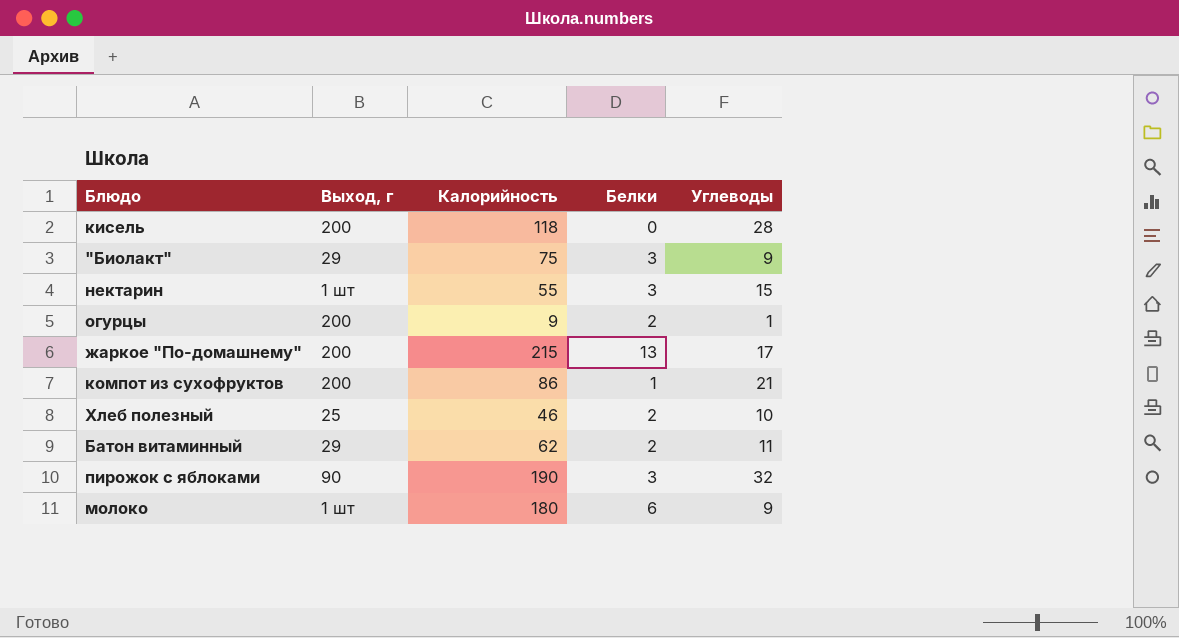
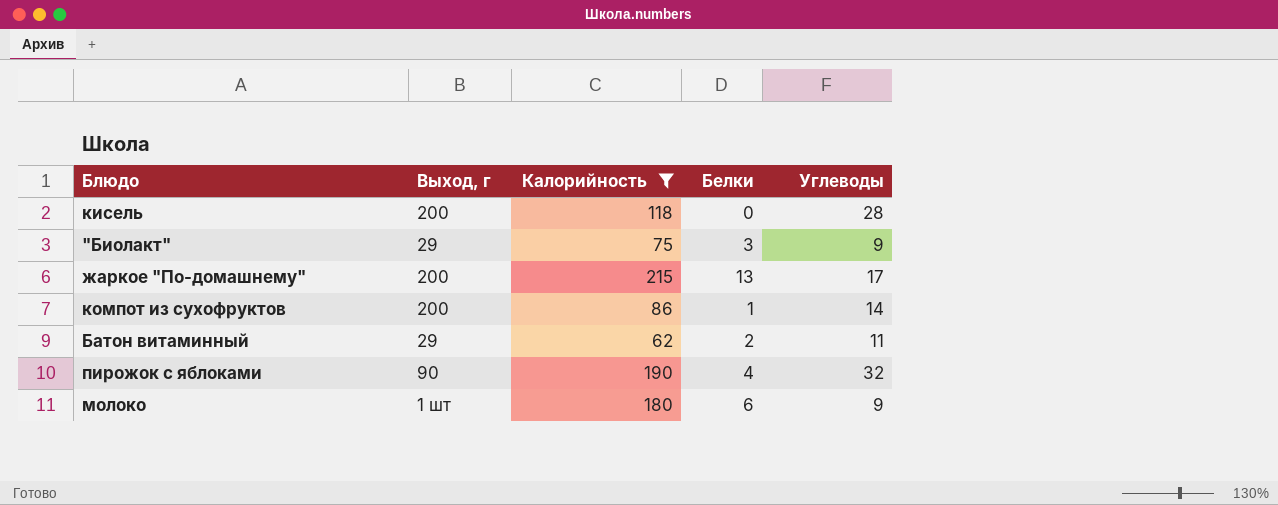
filter: none -> Калорийность >= 62
компот из сухофруктов | Углеводы: 21 -> 14
пирожок с яблоками | Белки: 3 -> 4

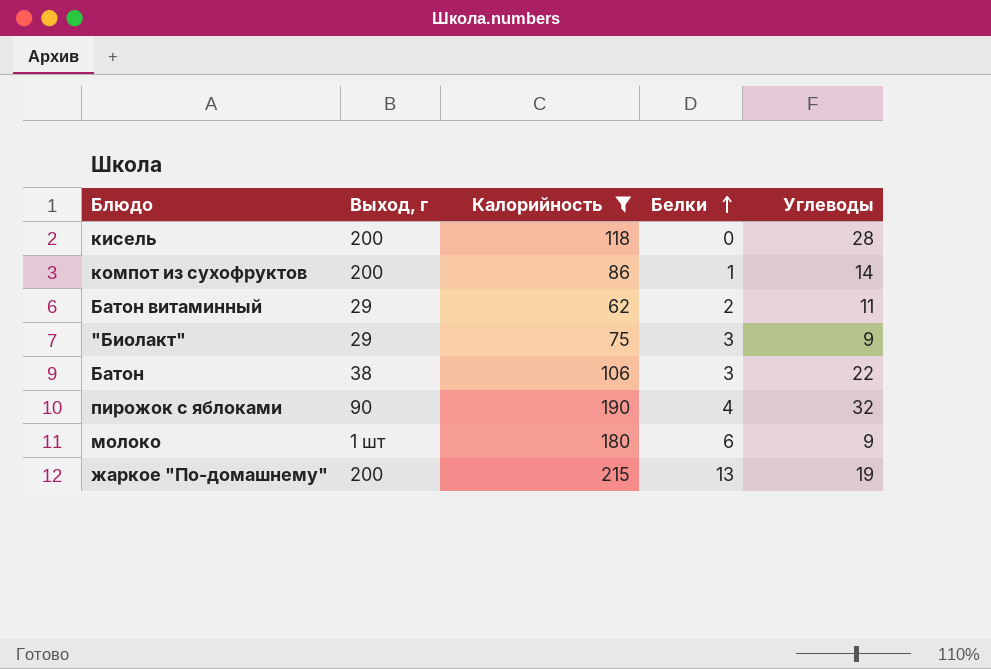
row order: none -> Белки ascending
row Батон: none -> 38 | 106 | 3 | 22
жаркое "По-домашнему" | Углеводы: 17 -> 19

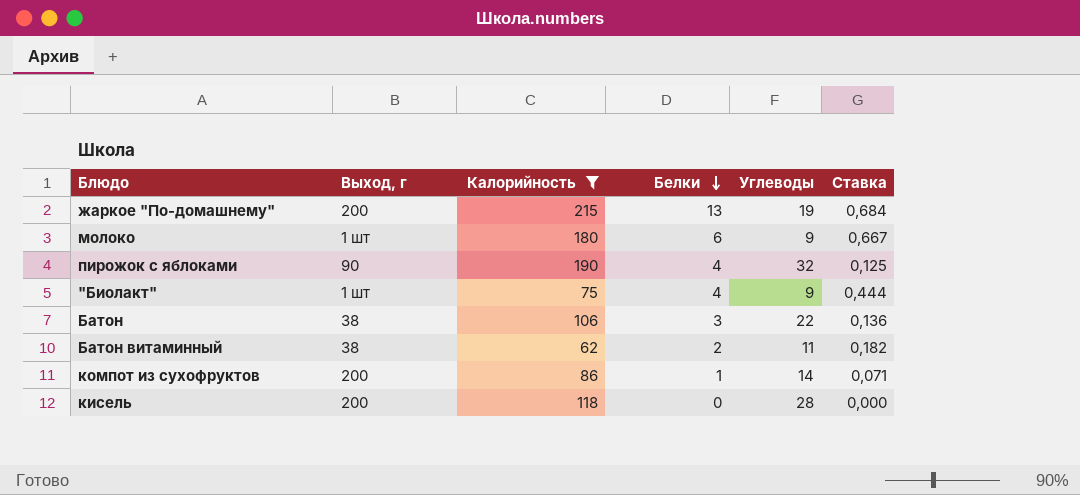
row order: Белки ascending -> Белки descending
column Ставка | formula: none -> [Белки] / [Углеводы]
"Биолакт" | Выход, г: 29 -> 1 шт
"Биолакт" | Белки: 3 -> 4
Батон витаминный | Выход, г: 29 -> 38

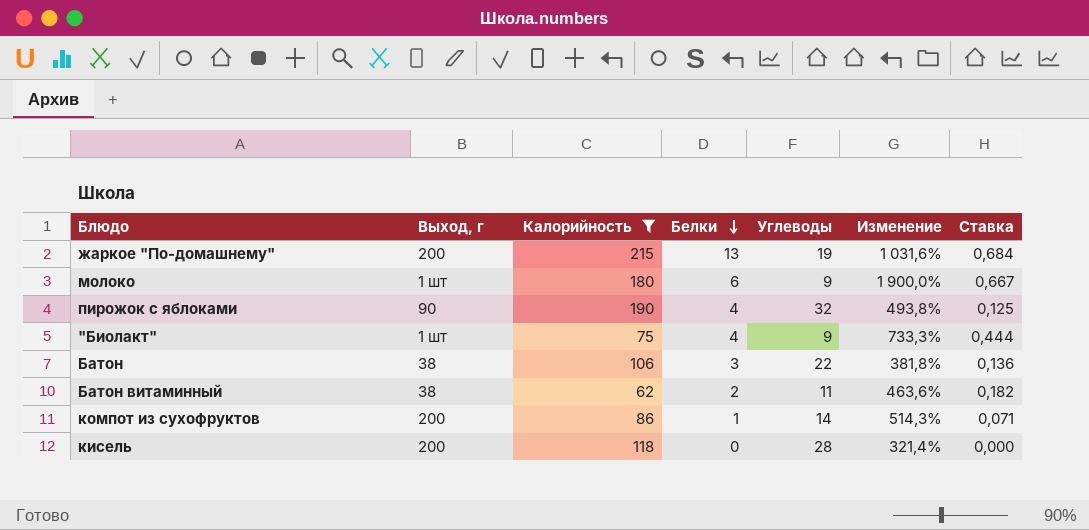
column Изменение | formula: none -> ([Калорийность] - [Углеводы]) / [Углеводы]

